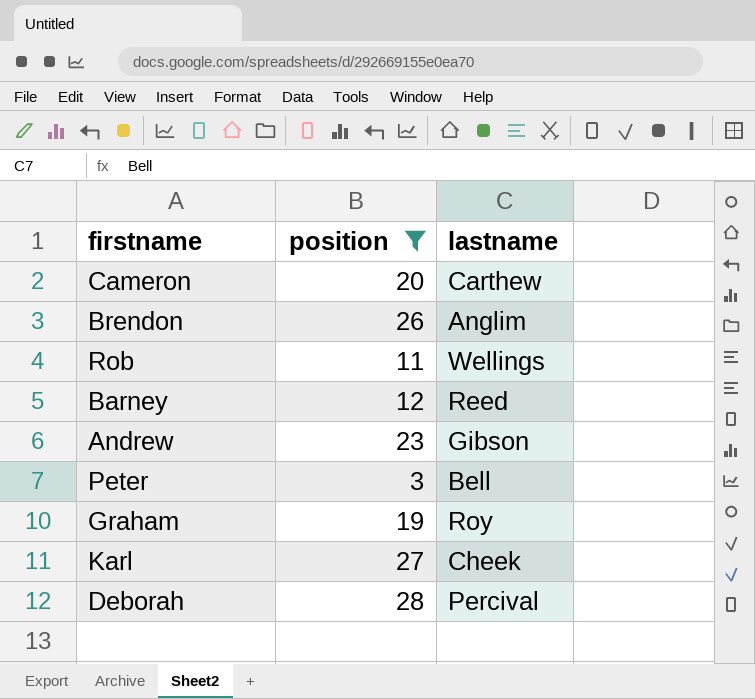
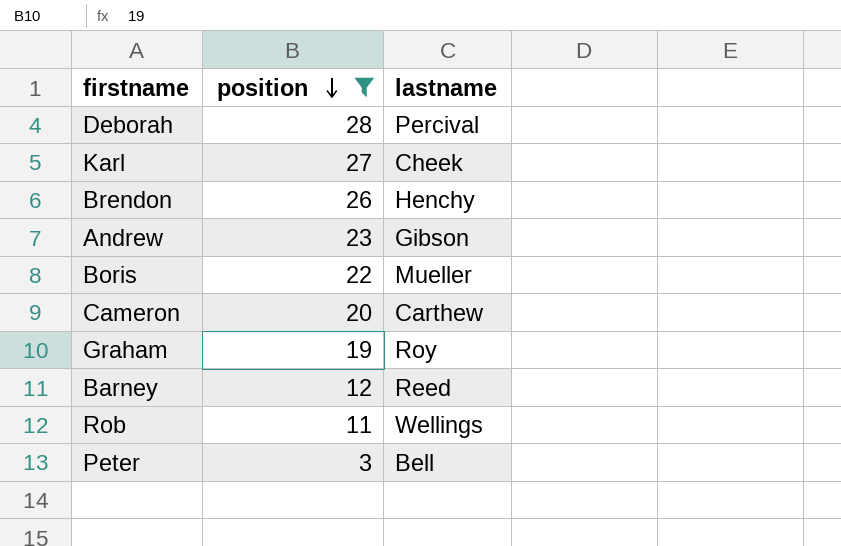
row order: none -> position descending
Brendon | lastname: Anglim -> Henchy
row Boris: none -> 22 | Mueller

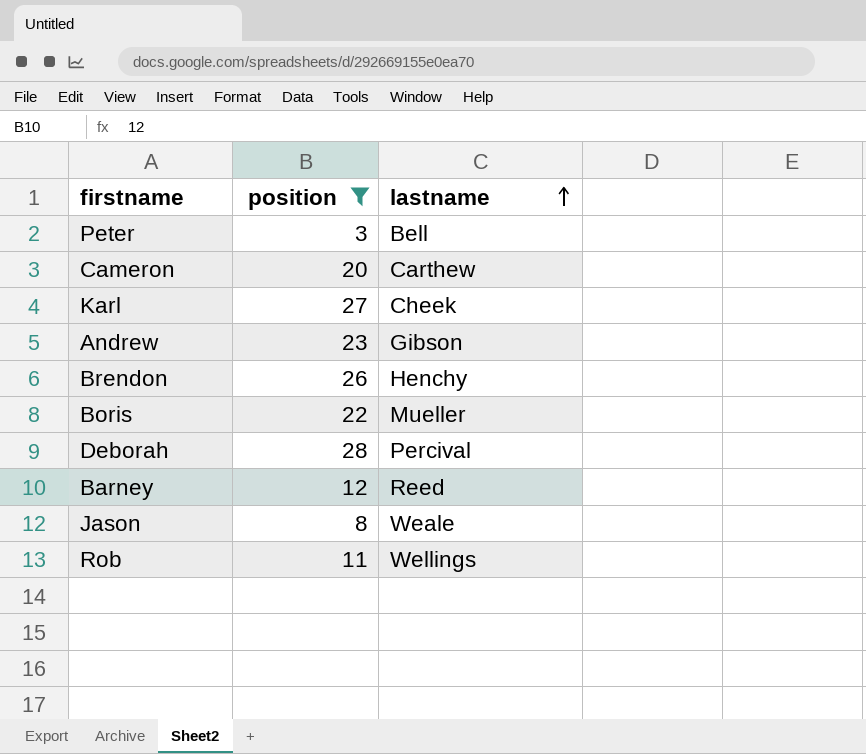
row order: position descending -> lastname ascending
row Graham: 19 | Roy -> none
row Jason: none -> 8 | Weale

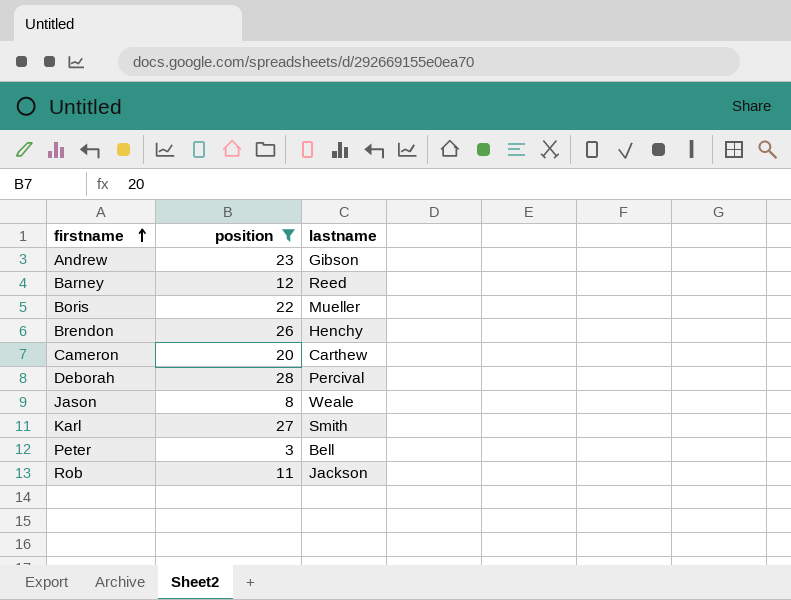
row order: lastname ascending -> firstname ascending
Karl | lastname: Cheek -> Smith
Rob | lastname: Wellings -> Jackson

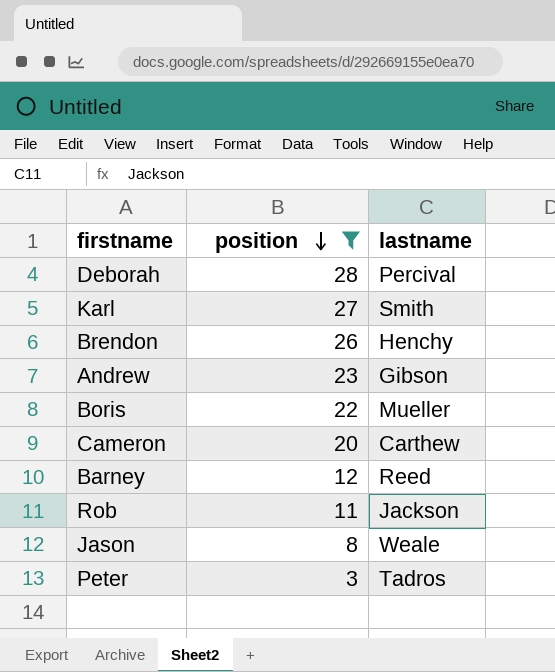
row order: firstname ascending -> position descending
Peter | lastname: Bell -> Tadros

